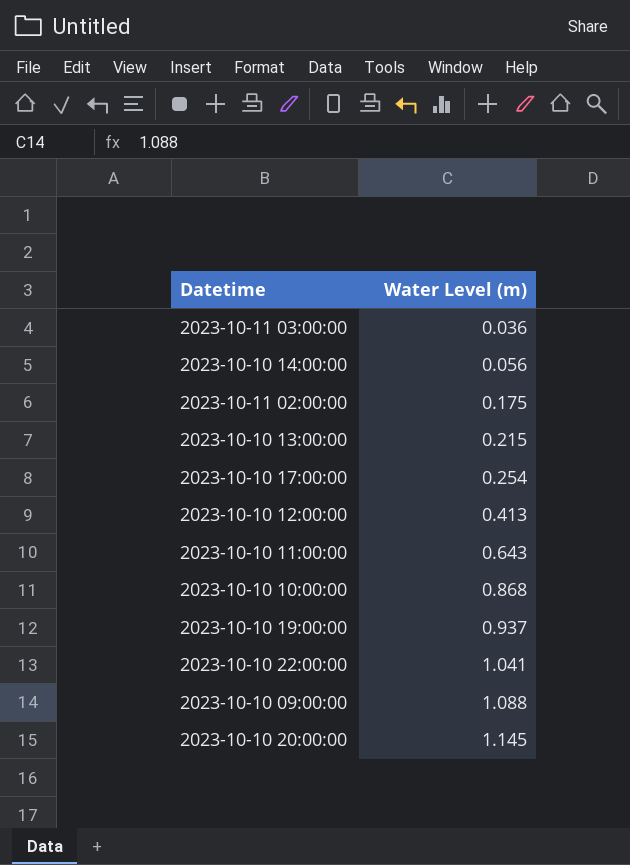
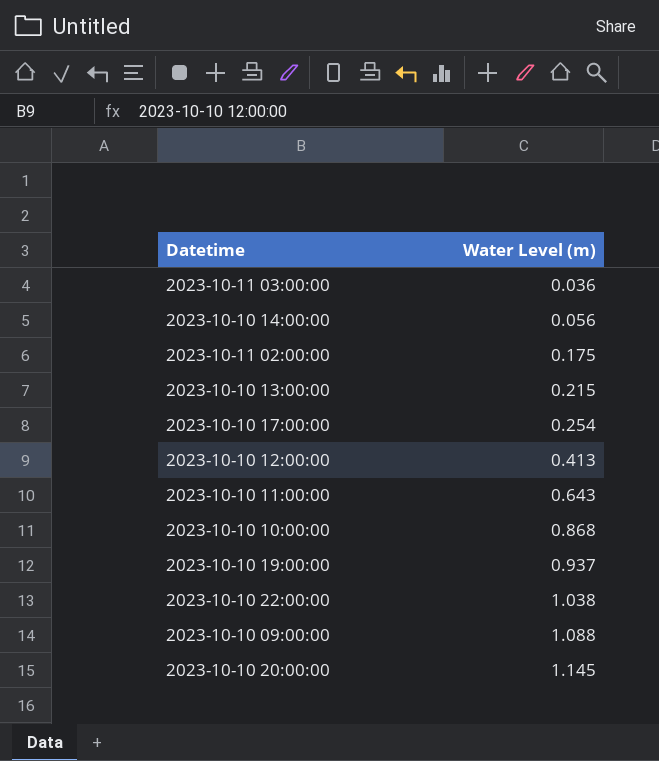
2023-10-10 22:00:00 | Water Level (m): 1.041 -> 1.038

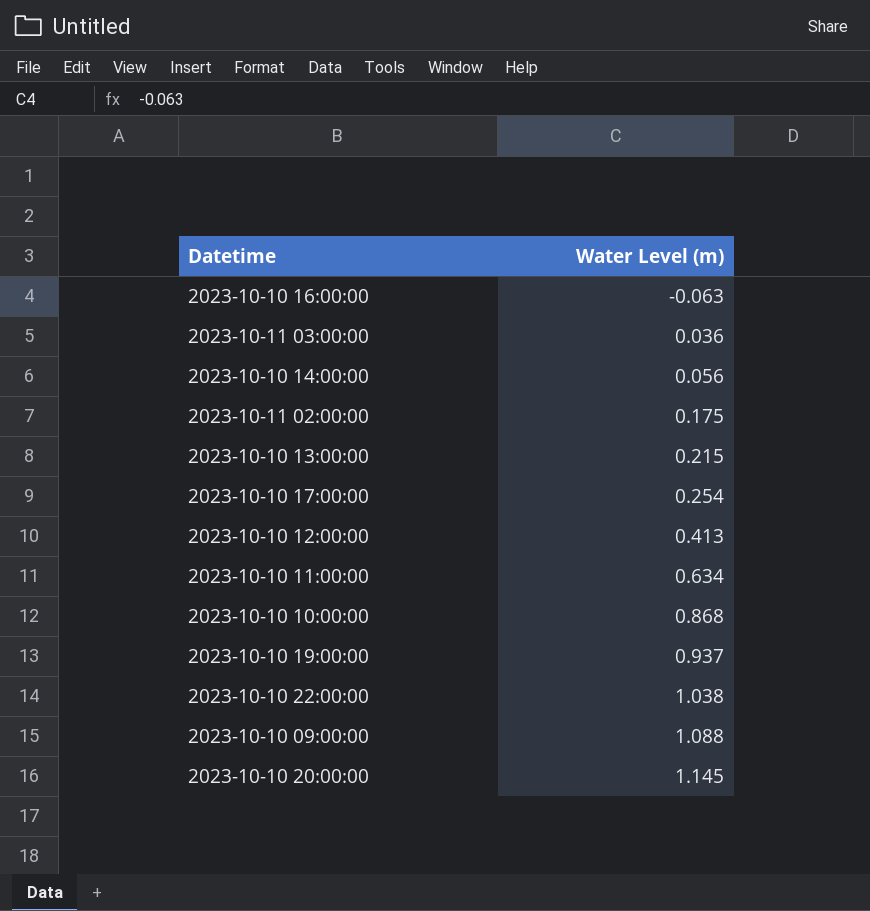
row 2023-10-10 16:00:00: none -> -0.063
2023-10-10 11:00:00 | Water Level (m): 0.643 -> 0.634

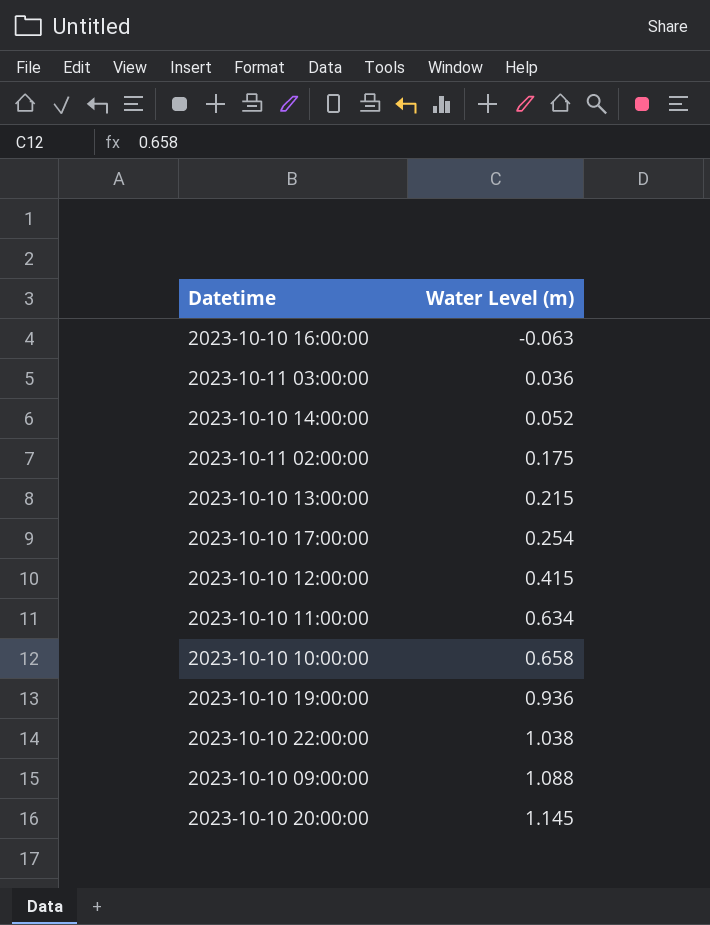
2023-10-10 14:00:00 | Water Level (m): 0.056 -> 0.052
2023-10-10 12:00:00 | Water Level (m): 0.413 -> 0.415
2023-10-10 10:00:00 | Water Level (m): 0.868 -> 0.658
2023-10-10 19:00:00 | Water Level (m): 0.937 -> 0.936

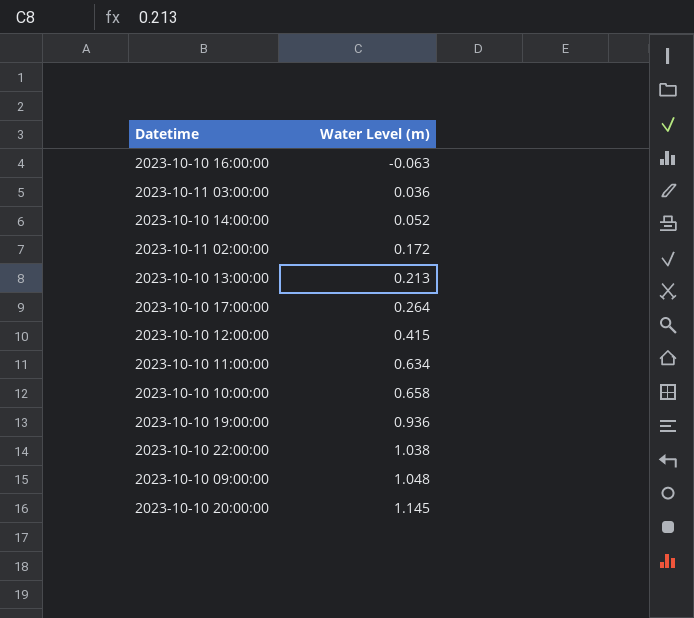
2023-10-11 02:00:00 | Water Level (m): 0.175 -> 0.172
2023-10-10 13:00:00 | Water Level (m): 0.215 -> 0.213
2023-10-10 17:00:00 | Water Level (m): 0.254 -> 0.264
2023-10-10 09:00:00 | Water Level (m): 1.088 -> 1.048

